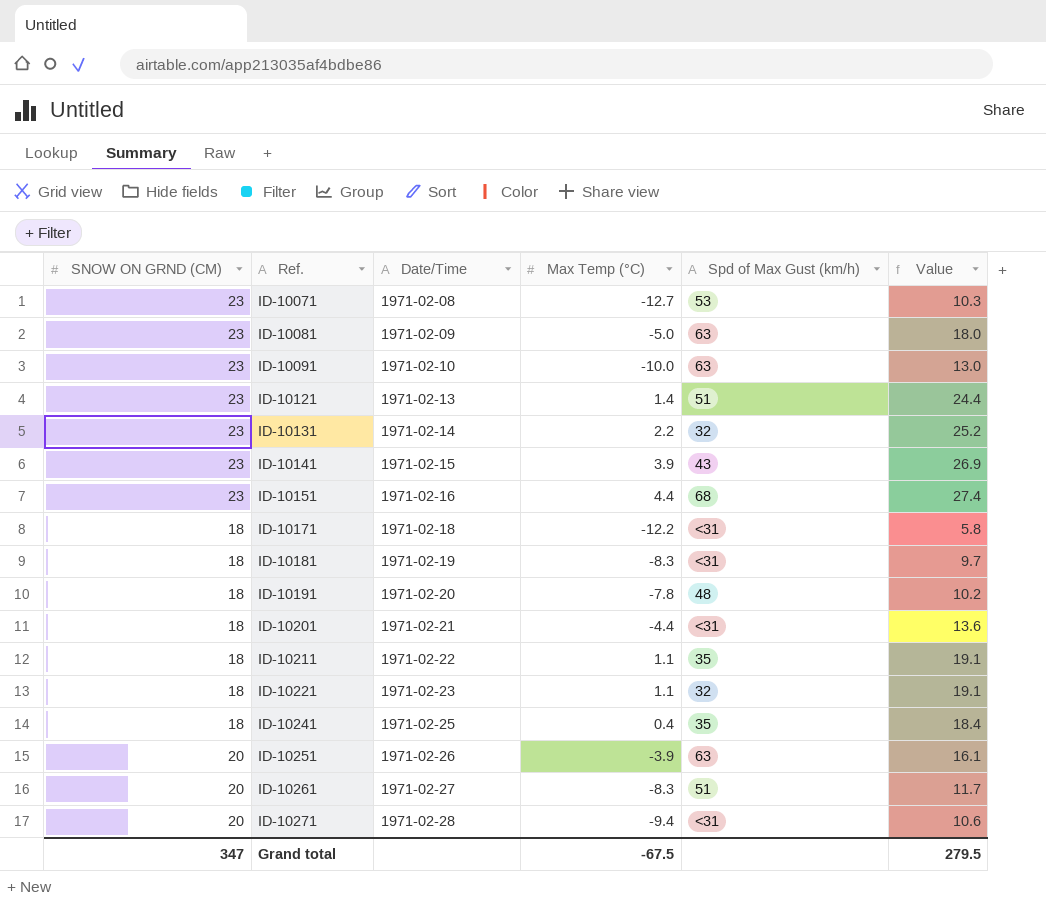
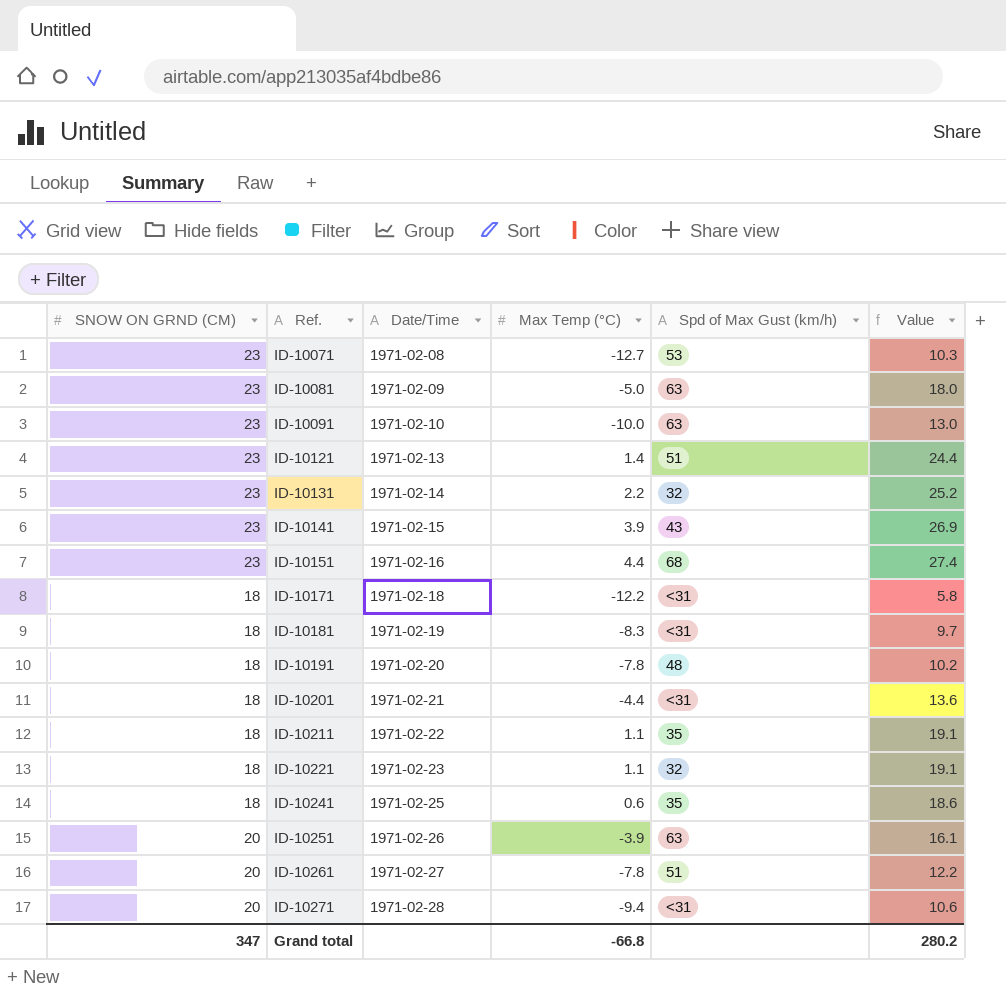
ID-10241 | Max Temp (°C): 0.4 -> 0.6
ID-10241 | Value: 18.4 -> 18.6
ID-10261 | Max Temp (°C): -8.3 -> -7.8
ID-10261 | Value: 11.7 -> 12.2
Grand total | Max Temp (°C): -67.5 -> -66.8
Grand total | Value: 279.5 -> 280.2

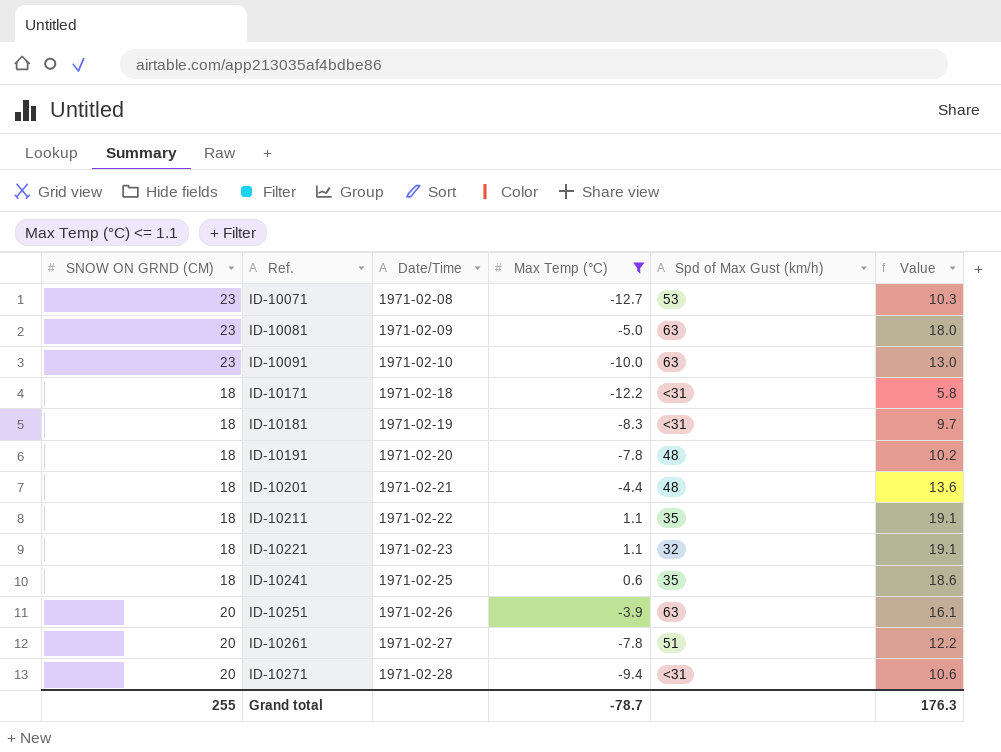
filter: none -> Max Temp (°C) <= 1.1
ID-10201 | Spd of Max Gust (km/h): <31 -> 48
Grand total | SNOW ON GRND (CM): 347 -> 255
Grand total | Max Temp (°C): -66.8 -> -78.7
Grand total | Value: 280.2 -> 176.3

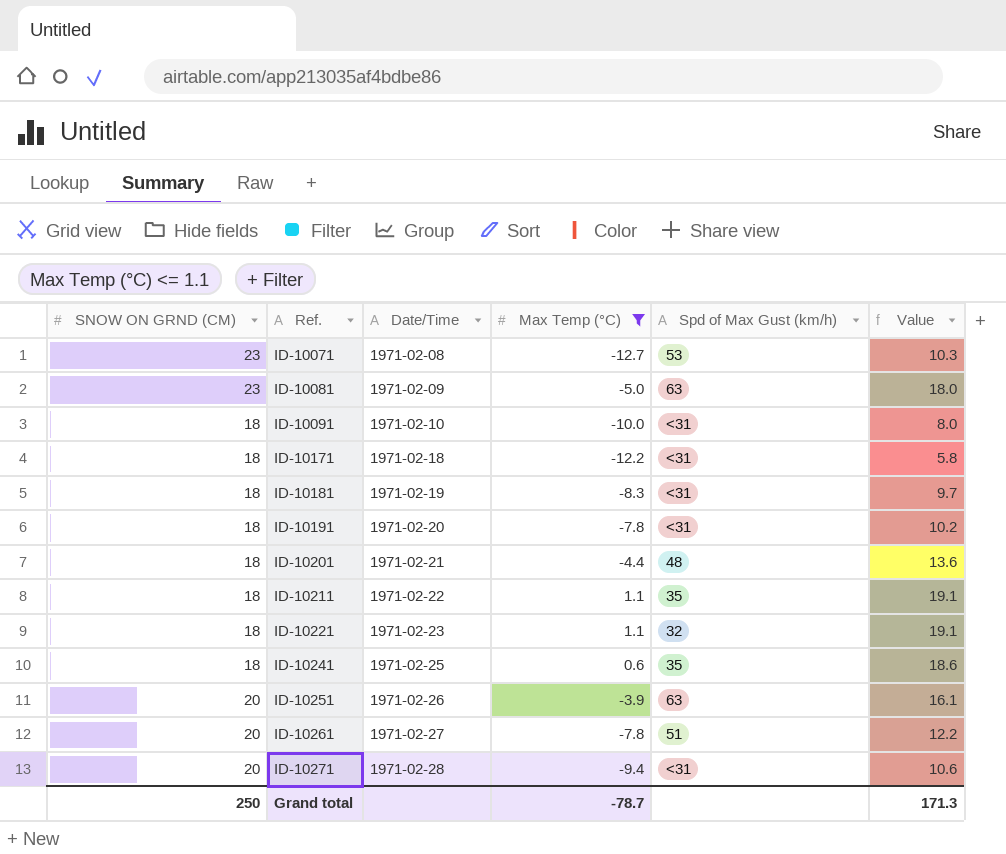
ID-10091 | SNOW ON GRND (CM): 23 -> 18
ID-10091 | Spd of Max Gust (km/h): 63 -> <31
ID-10091 | Value: 13.0 -> 8.0
ID-10191 | Spd of Max Gust (km/h): 48 -> <31
Grand total | SNOW ON GRND (CM): 255 -> 250
Grand total | Value: 176.3 -> 171.3

